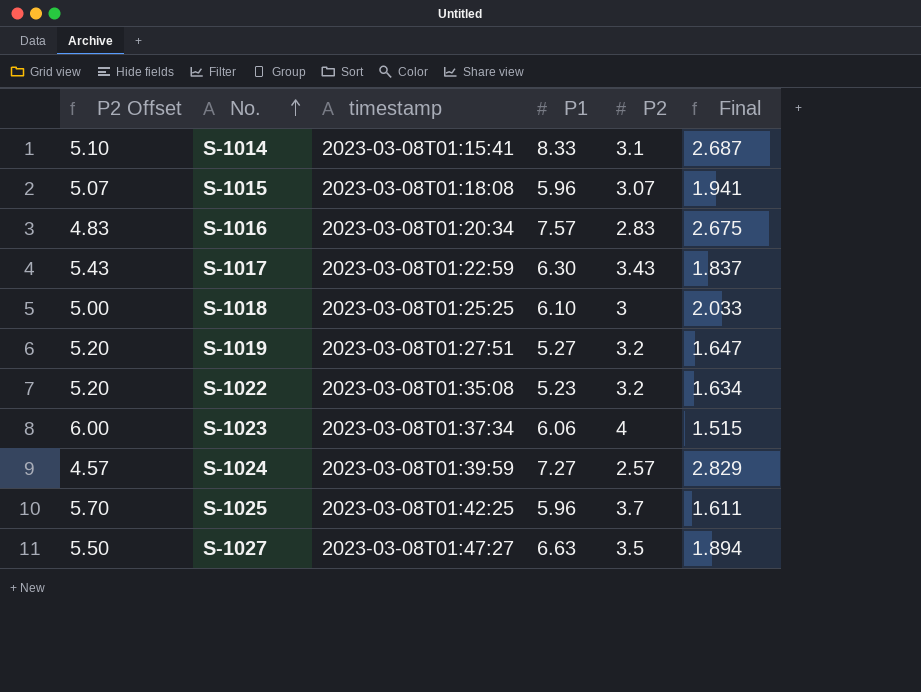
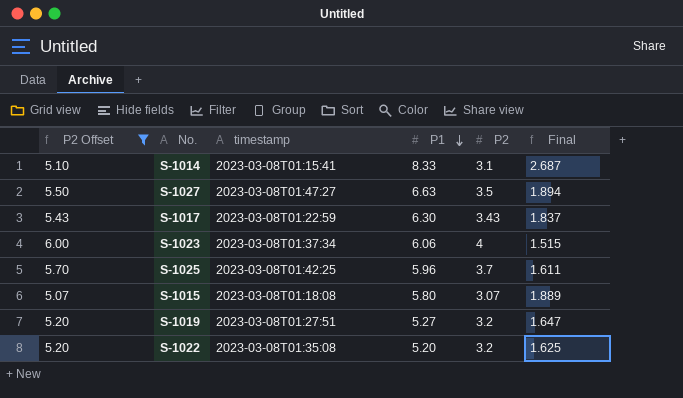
filter: none -> P2 Offset >= 5.07
row order: No. ascending -> P1 descending
S-1015 | P1: 5.96 -> 5.80
S-1015 | Final: 1.941 -> 1.889
S-1022 | P1: 5.23 -> 5.20
S-1022 | Final: 1.634 -> 1.625

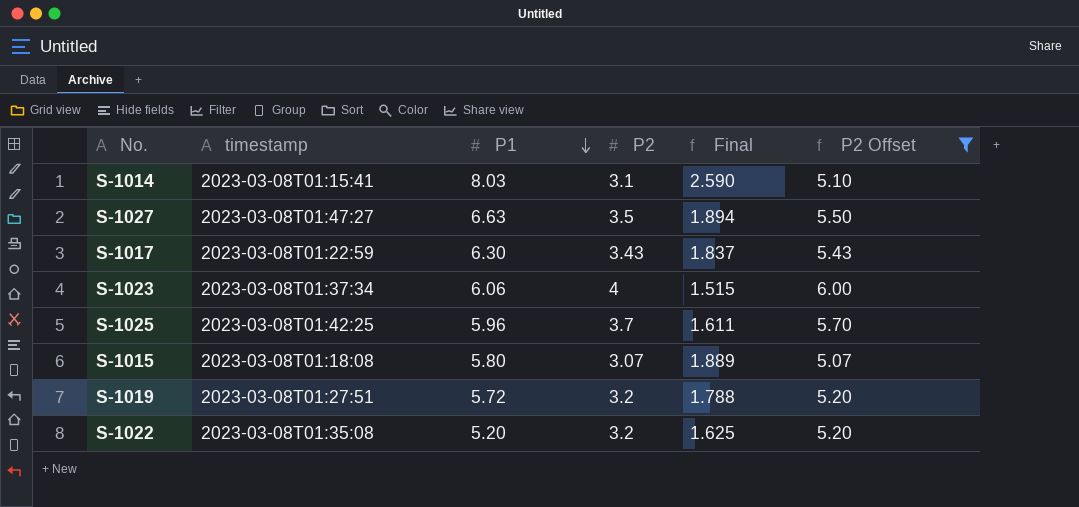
column P2 Offset | position: 1 -> 6
S-1014 | P1: 8.33 -> 8.03
S-1014 | Final: 2.687 -> 2.590
S-1019 | P1: 5.27 -> 5.72
S-1019 | Final: 1.647 -> 1.788

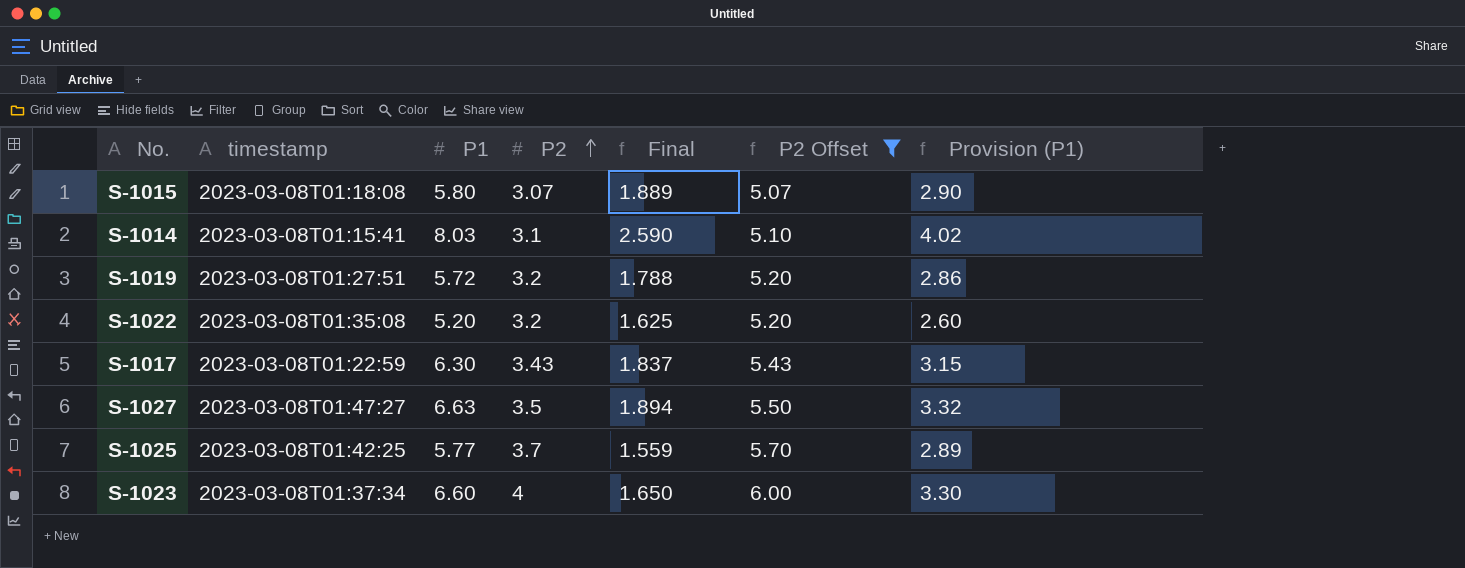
row order: P1 descending -> P2 ascending
column Provision (P1) | formula: none -> [P1] * 0.5
S-1025 | P1: 5.96 -> 5.77
S-1025 | Final: 1.611 -> 1.559
S-1023 | P1: 6.06 -> 6.60
S-1023 | Final: 1.515 -> 1.650

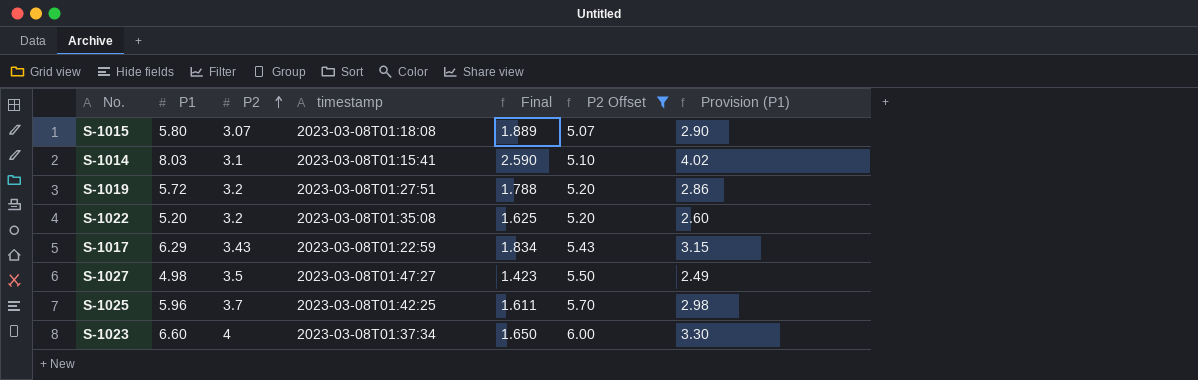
column timestamp | position: 2 -> 4
S-1017 | P1: 6.30 -> 6.29
S-1017 | Final: 1.837 -> 1.834
S-1027 | P1: 6.63 -> 4.98
S-1027 | Final: 1.894 -> 1.423
S-1027 | Provision (P1): 3.32 -> 2.49
S-1025 | P1: 5.77 -> 5.96
S-1025 | Final: 1.559 -> 1.611
S-1025 | Provision (P1): 2.89 -> 2.98

